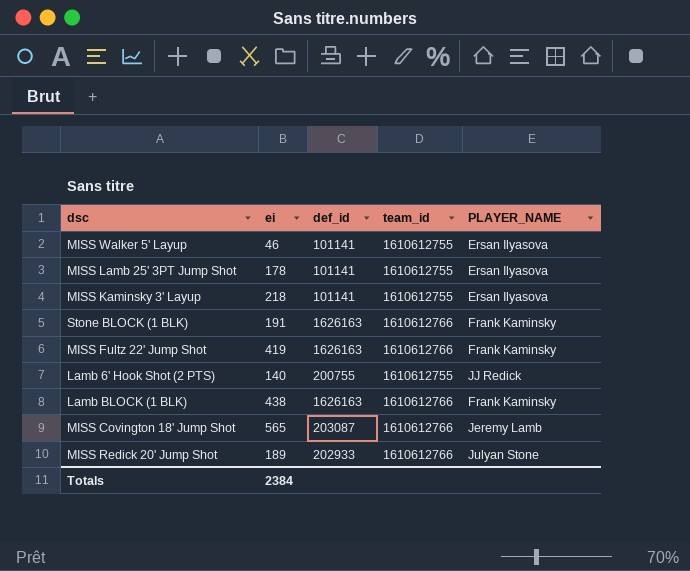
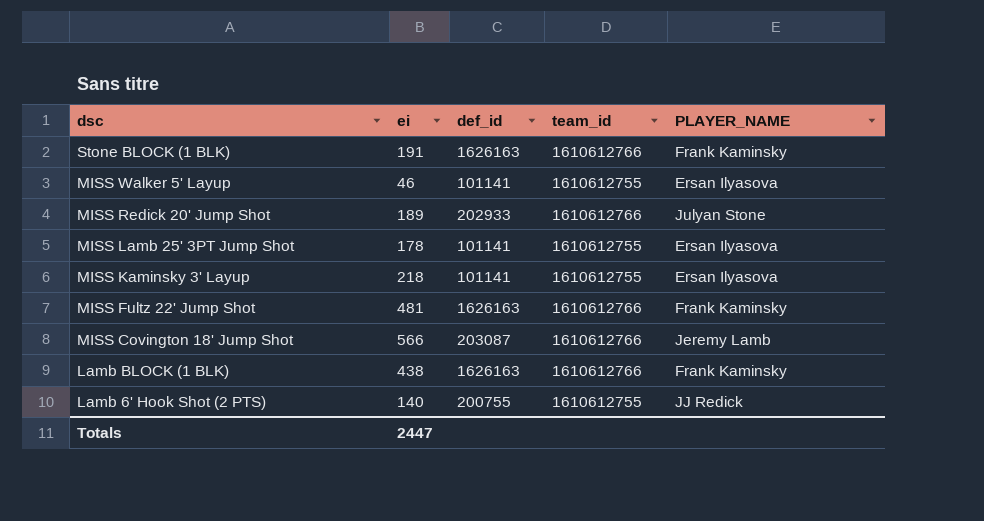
row order: none -> dsc descending
MISS Fultz 22' Jump Shot | ei: 419 -> 481
MISS Covington 18' Jump Shot | ei: 565 -> 566
Totals | ei: 2384 -> 2447

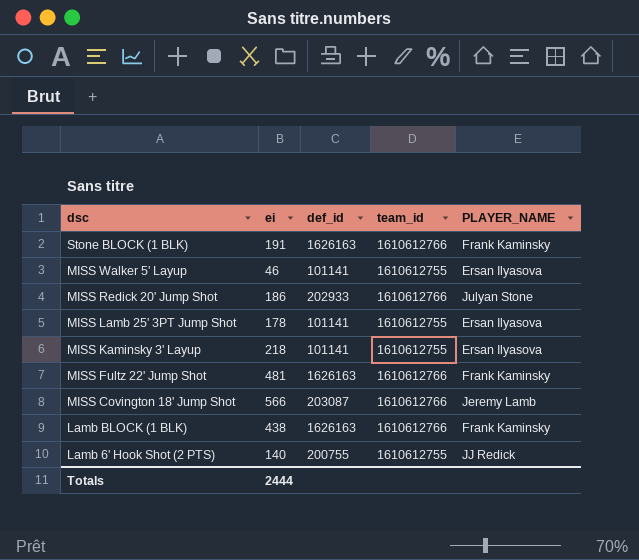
MISS Redick 20' Jump Shot | ei: 189 -> 186
Totals | ei: 2447 -> 2444

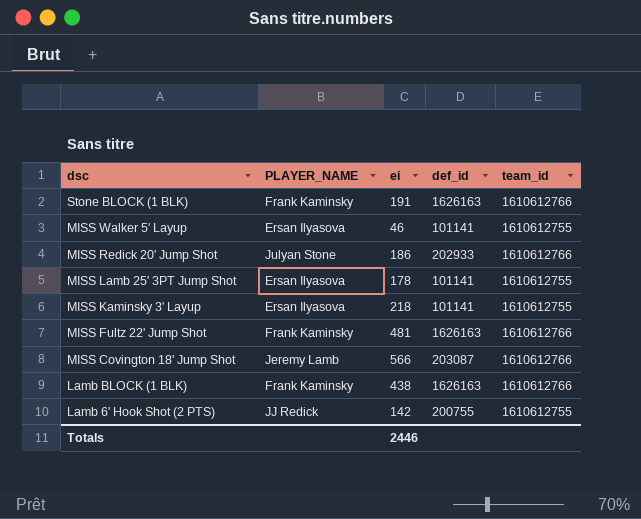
column PLAYER_NAME | position: 5 -> 2
Lamb 6' Hook Shot (2 PTS) | ei: 140 -> 142
Totals | ei: 2444 -> 2446

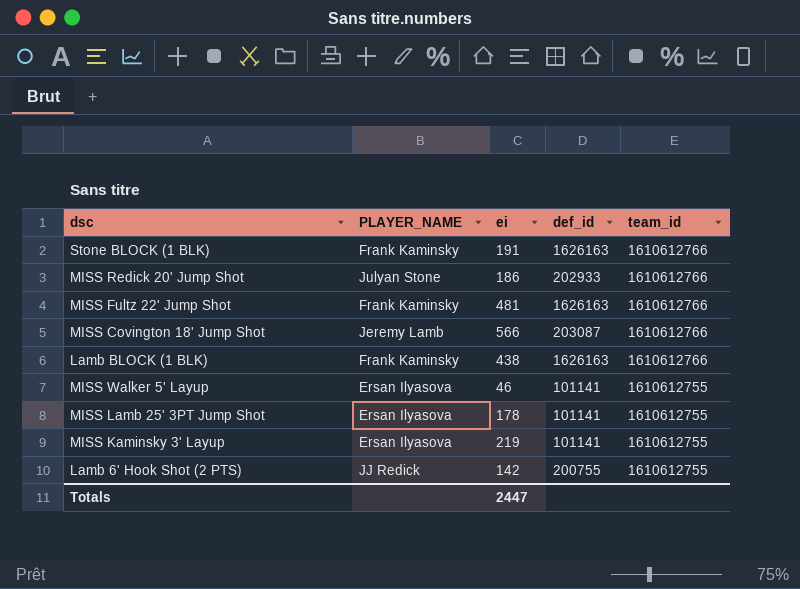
row order: dsc descending -> team_id descending
MISS Kaminsky 3' Layup | ei: 218 -> 219
Totals | ei: 2446 -> 2447

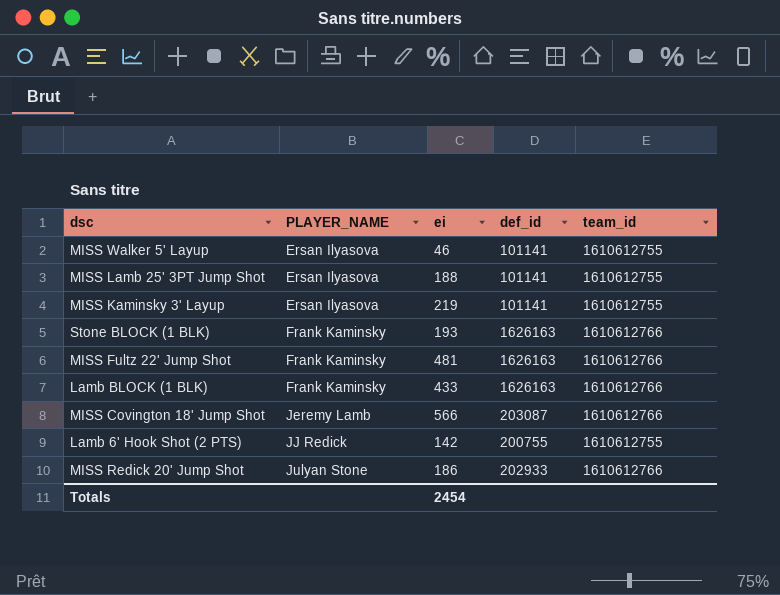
row order: team_id descending -> PLAYER_NAME ascending
MISS Lamb 25' 3PT Jump Shot | ei: 178 -> 188
Stone BLOCK (1 BLK) | ei: 191 -> 193
Lamb BLOCK (1 BLK) | ei: 438 -> 433
Totals | ei: 2447 -> 2454

